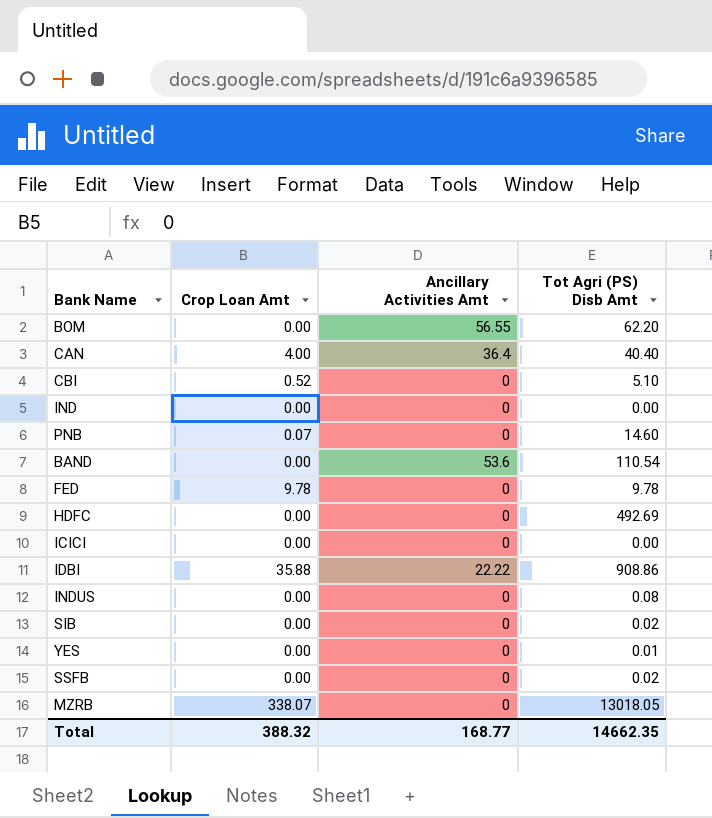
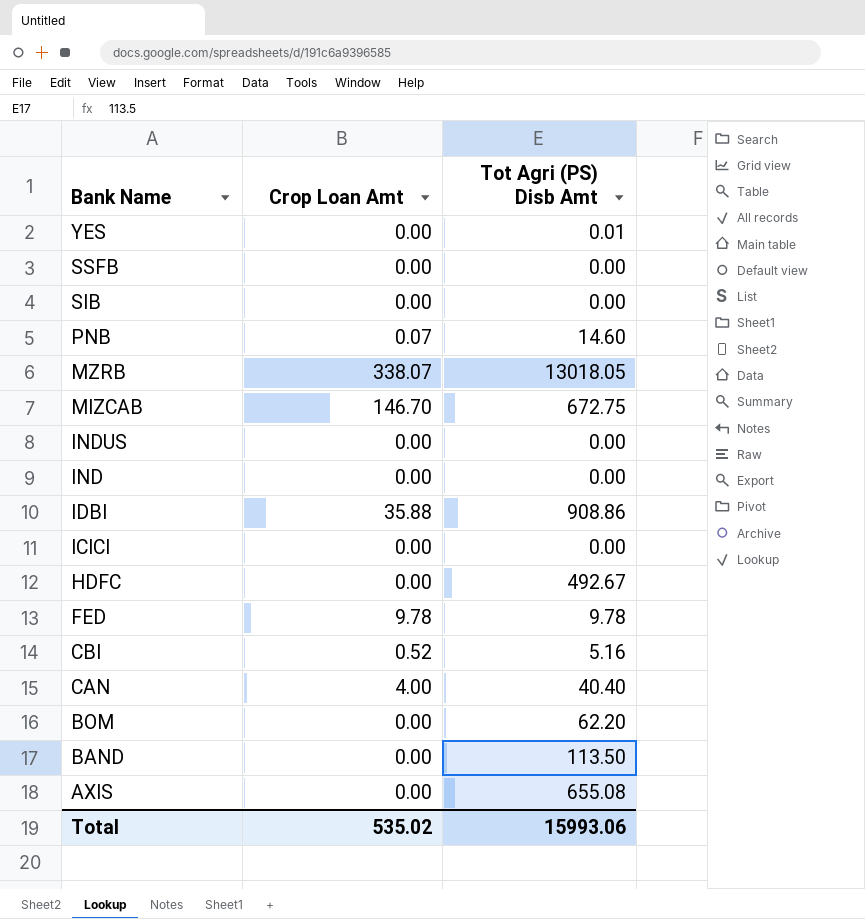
row order: none -> Bank Name descending
column Ancillary Activities Amt | position: 3 -> none
SSFB | Tot Agri (PS) Disb Amt: 0.02 -> 0.00
SIB | Tot Agri (PS) Disb Amt: 0.02 -> 0.00
row MIZCAB: none -> 146.70 | 672.75
INDUS | Tot Agri (PS) Disb Amt: 0.08 -> 0.00
HDFC | Tot Agri (PS) Disb Amt: 492.69 -> 492.67
CBI | Tot Agri (PS) Disb Amt: 5.10 -> 5.16
BAND | Tot Agri (PS) Disb Amt: 110.54 -> 113.50
row AXIS: none -> 0.00 | 655.08
Total | Crop Loan Amt: 388.32 -> 535.02
Total | Tot Agri (PS) Disb Amt: 14662.35 -> 15993.06

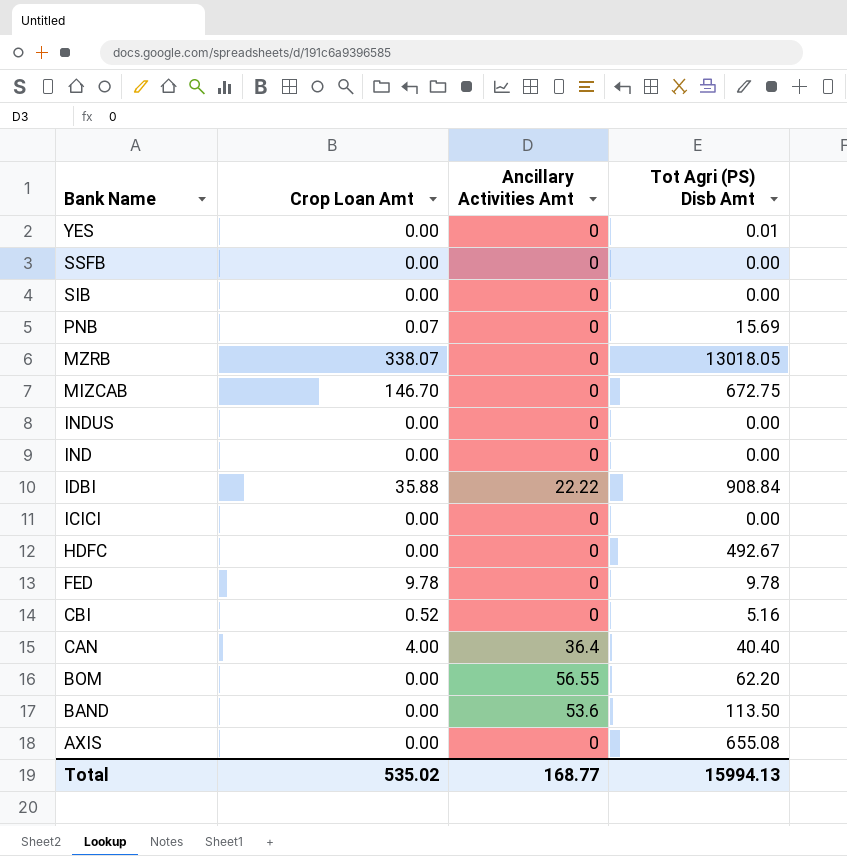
column Ancillary Activities Amt | position: none -> 3
PNB | Tot Agri (PS) Disb Amt: 14.60 -> 15.69
IDBI | Tot Agri (PS) Disb Amt: 908.86 -> 908.84
Total | Tot Agri (PS) Disb Amt: 15993.06 -> 15994.13

